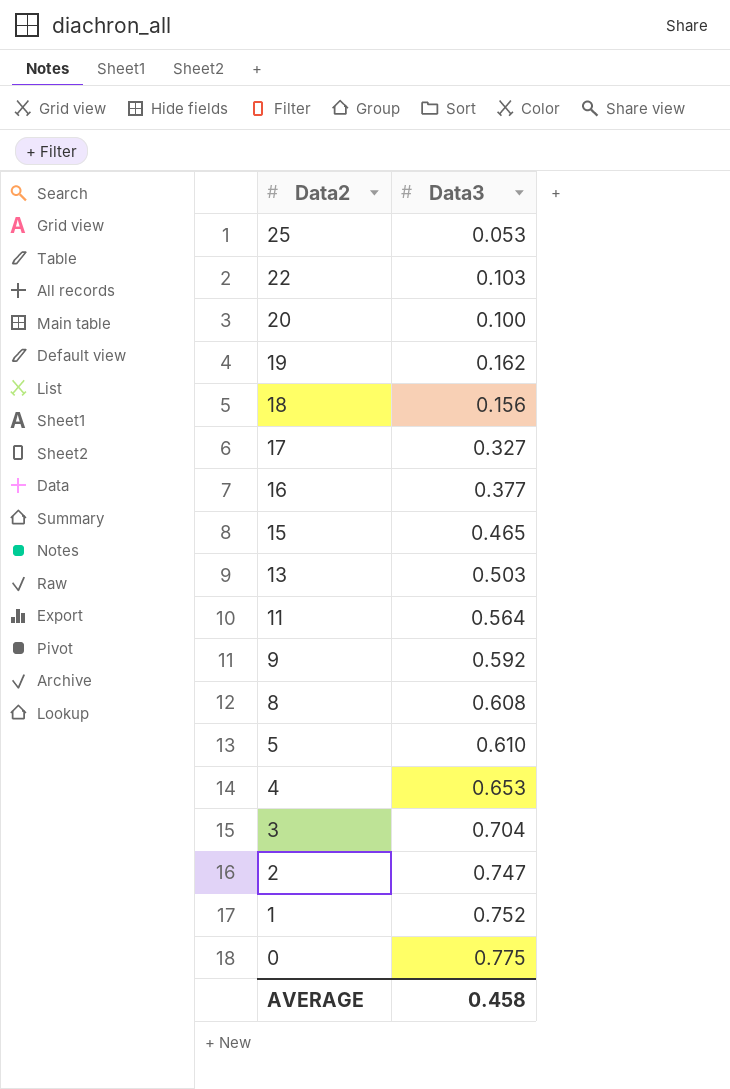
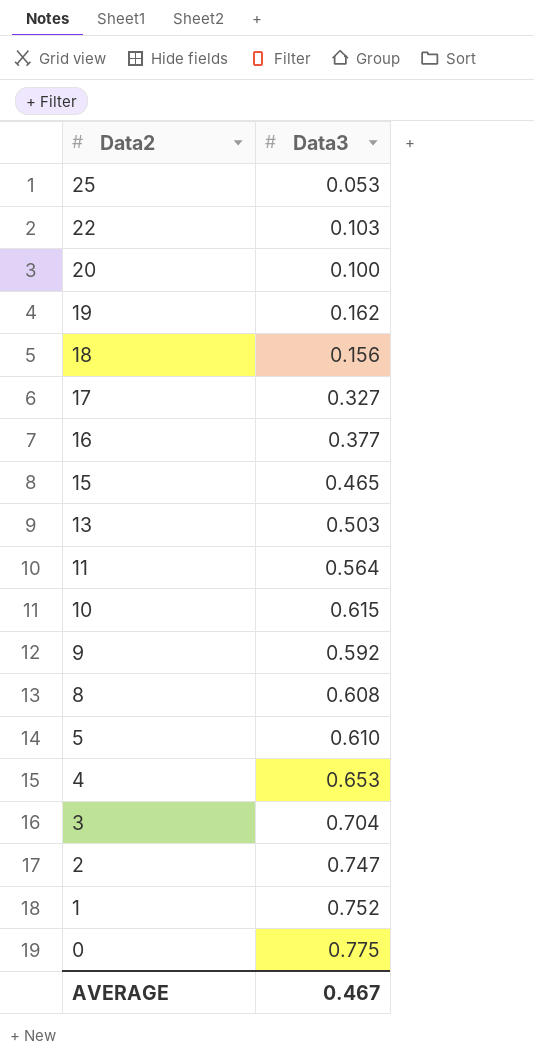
row 10: none -> 0.615
AVERAGE | Data3: 0.458 -> 0.467

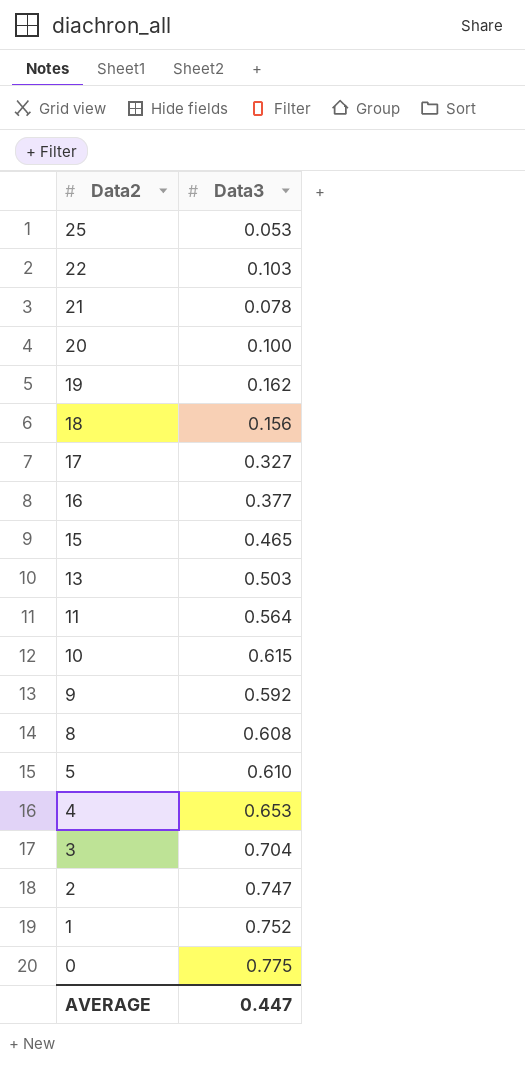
row 21: none -> 0.078
AVERAGE | Data3: 0.467 -> 0.447

